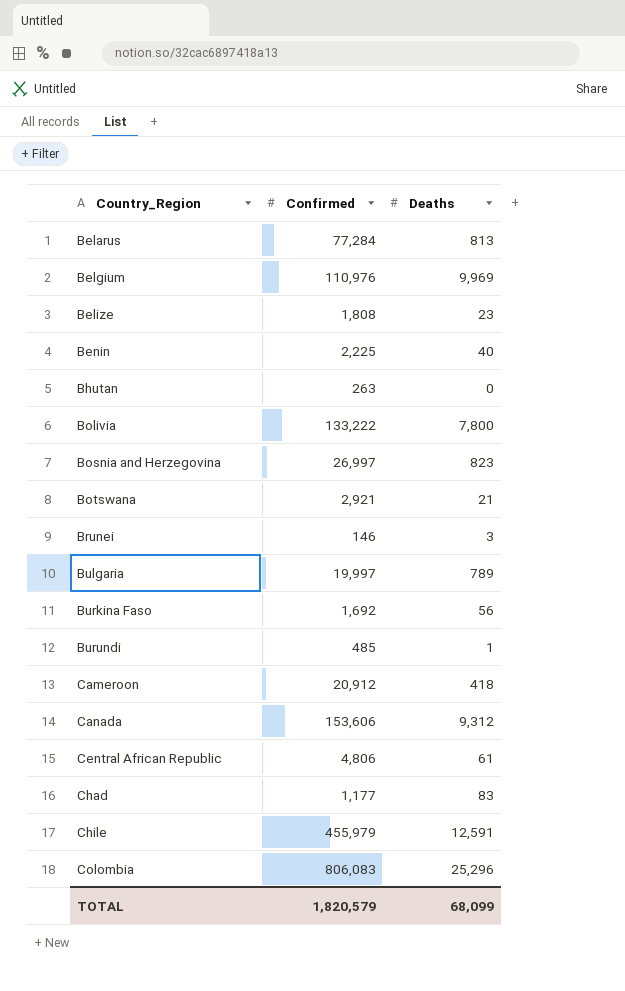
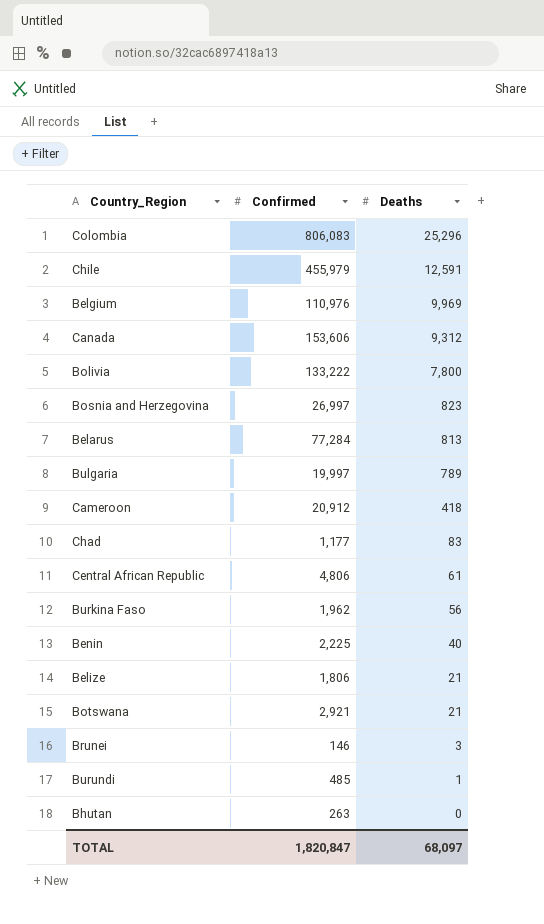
row order: Country_Region ascending -> Deaths descending
Burkina Faso | Confirmed: 1,692 -> 1,962
Belize | Confirmed: 1,808 -> 1,806
Belize | Deaths: 23 -> 21
TOTAL | Confirmed: 1,820,579 -> 1,820,847
TOTAL | Deaths: 68,099 -> 68,097

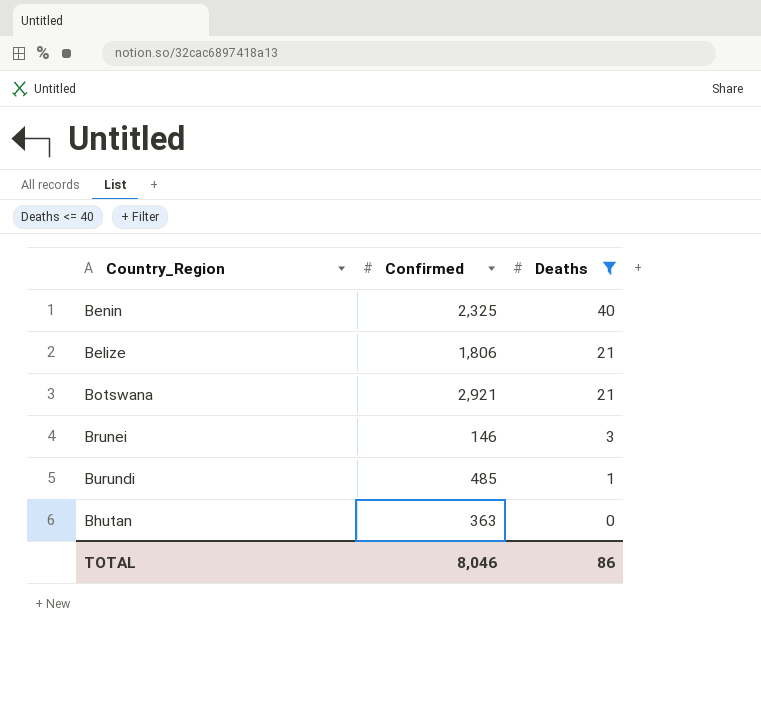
filter: none -> Deaths <= 40
Benin | Confirmed: 2,225 -> 2,325
Bhutan | Confirmed: 263 -> 363
TOTAL | Confirmed: 1,820,847 -> 8,046
TOTAL | Deaths: 68,097 -> 86

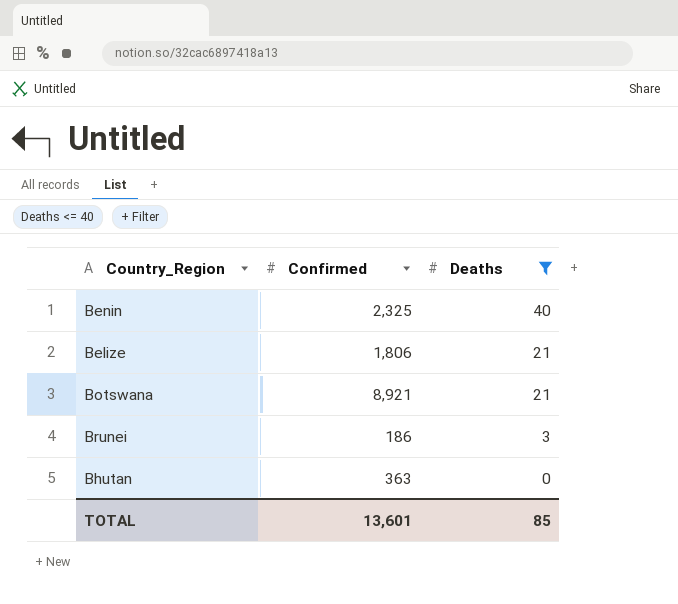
row Burundi: 485 | 1 -> none
Botswana | Confirmed: 2,921 -> 8,921
Brunei | Confirmed: 146 -> 186
TOTAL | Confirmed: 8,046 -> 13,601
TOTAL | Deaths: 86 -> 85

